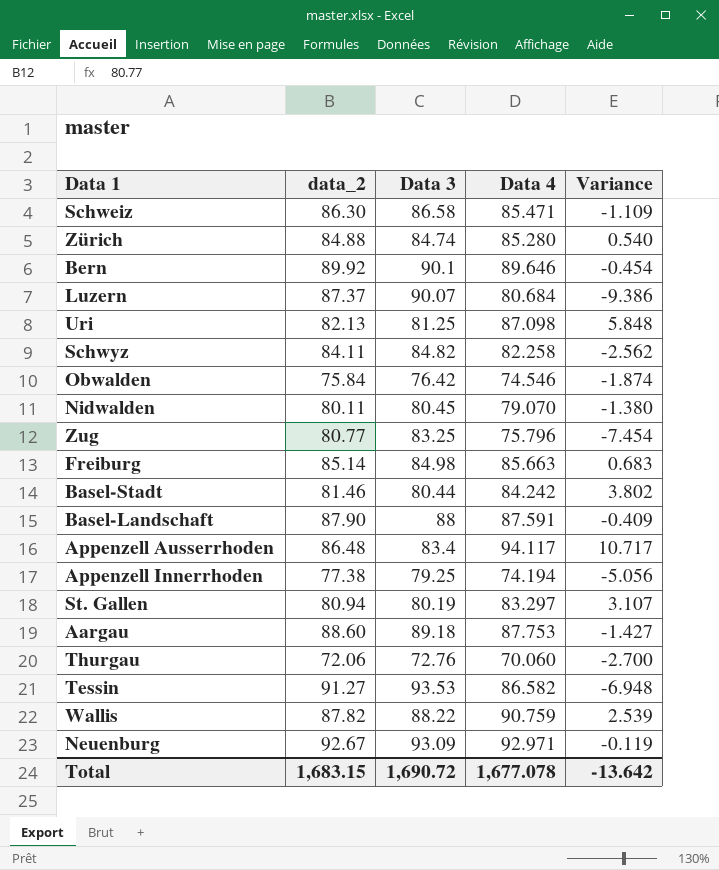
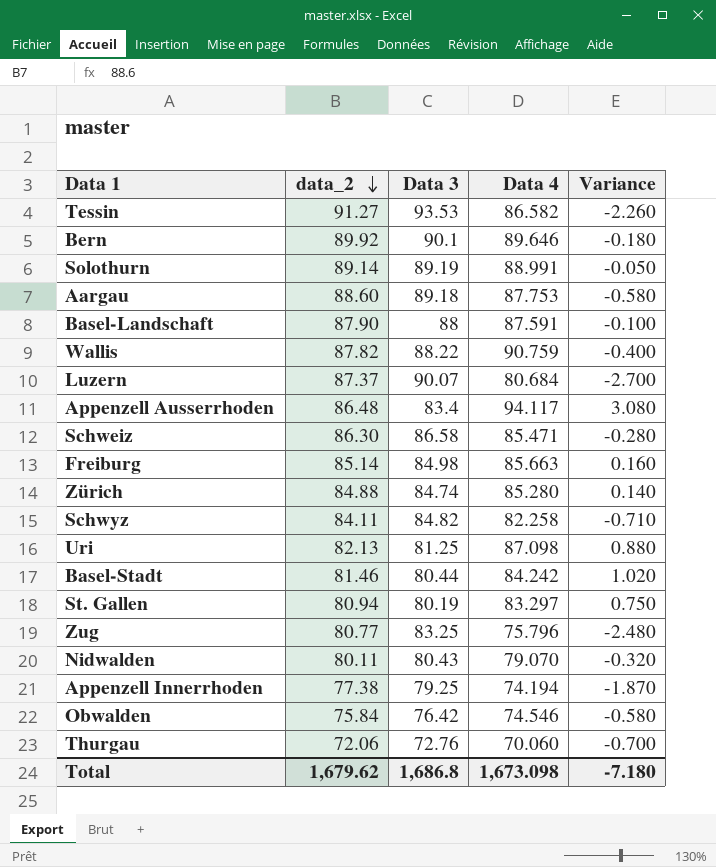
row order: none -> data_2 descending
column Variance | formula: [Data 4] - [Data 3] -> [data_2] - [Data 3]
row Neuenburg: 92.67 | 93.09 | 92.971 | -0.119 -> none
row Solothurn: none -> 89.14 | 89.19 | 88.991 | -0.050
Nidwalden | Data 3: 80.45 -> 80.43
Total | data_2: 1,683.15 -> 1,679.62
Total | Data 3: 1,690.72 -> 1,686.8
Total | Data 4: 1,677.078 -> 1,673.098
Total | Variance: -13.642 -> -7.180

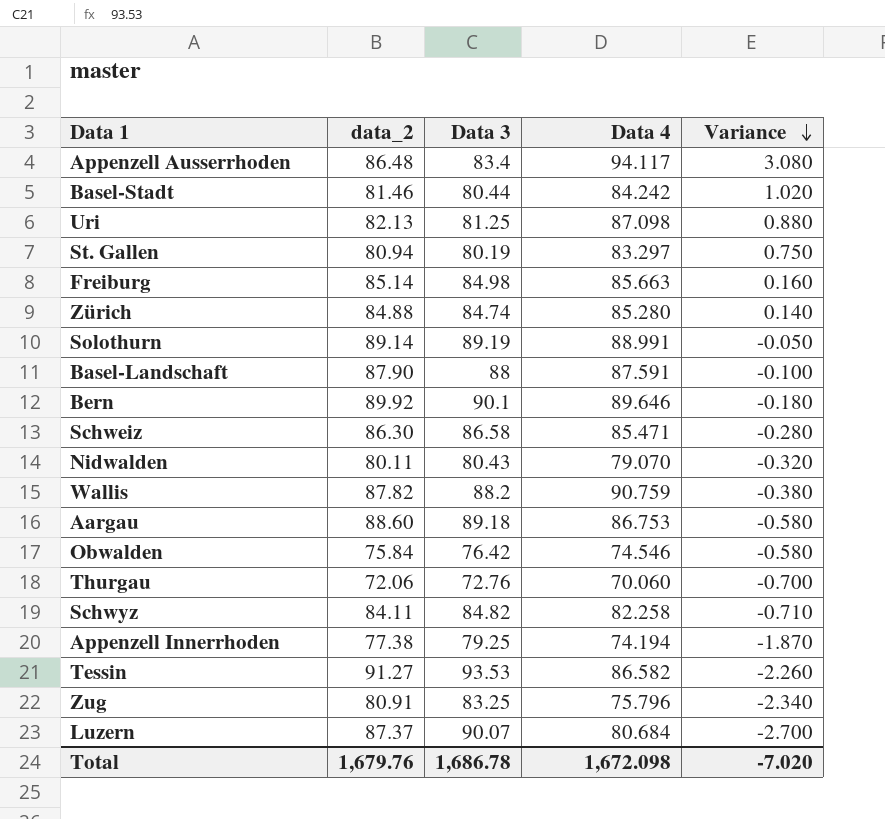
row order: data_2 descending -> Variance descending
Wallis | Data 3: 88.22 -> 88.2
Wallis | Variance: -0.400 -> -0.380
Aargau | Data 4: 87.753 -> 86.753
Zug | data_2: 80.77 -> 80.91
Zug | Variance: -2.480 -> -2.340
Total | data_2: 1,679.62 -> 1,679.76
Total | Data 3: 1,686.8 -> 1,686.78
Total | Data 4: 1,673.098 -> 1,672.098
Total | Variance: -7.180 -> -7.020

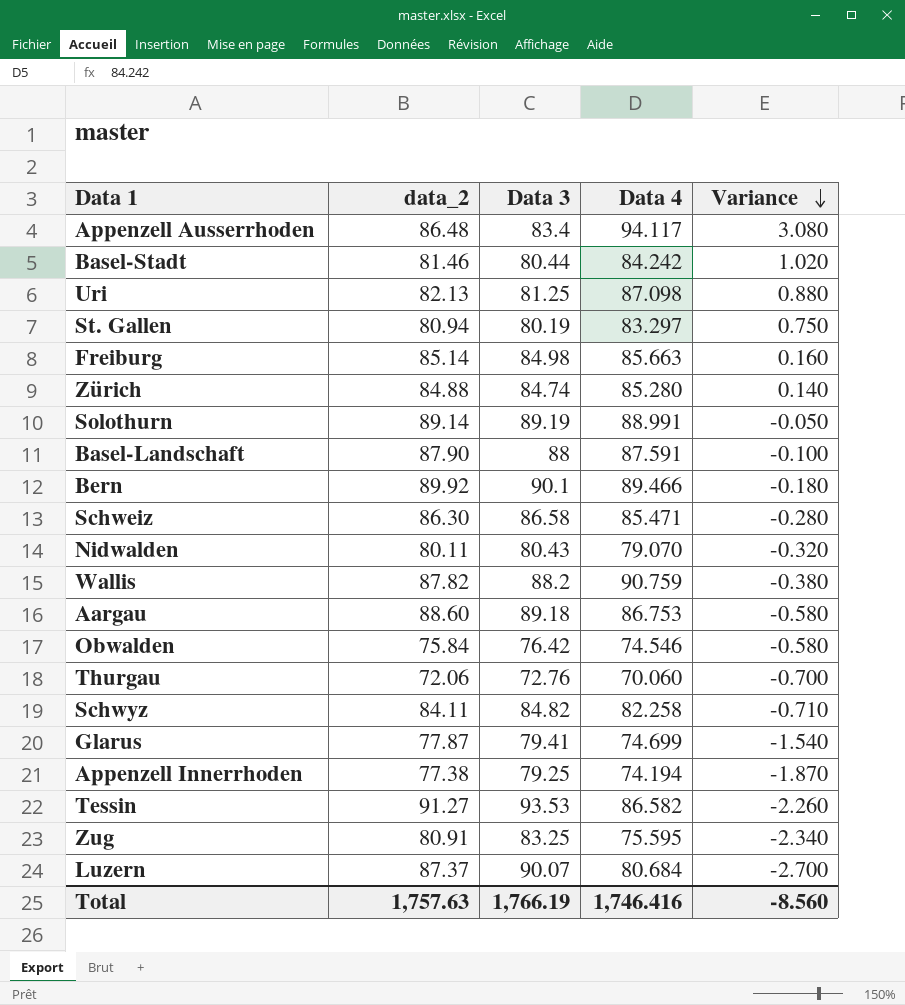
Bern | Data 4: 89.646 -> 89.466
row Glarus: none -> 77.87 | 79.41 | 74.699 | -1.540
Zug | Data 4: 75.796 -> 75.595
Total | data_2: 1,679.76 -> 1,757.63
Total | Data 3: 1,686.78 -> 1,766.19
Total | Data 4: 1,672.098 -> 1,746.416
Total | Variance: -7.020 -> -8.560

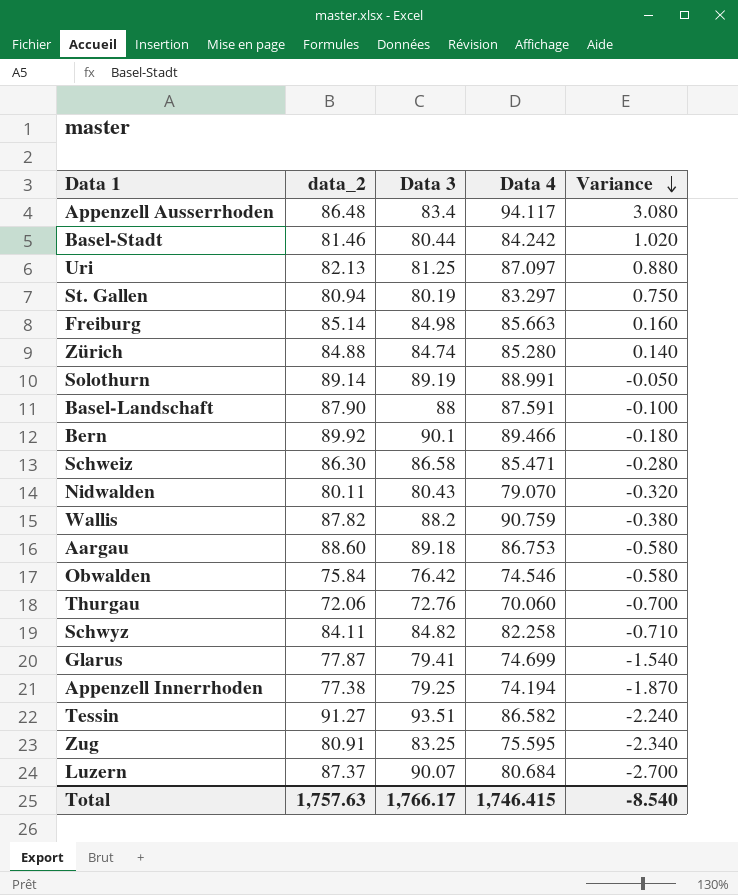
Uri | Data 4: 87.098 -> 87.097
Tessin | Data 3: 93.53 -> 93.51
Tessin | Variance: -2.260 -> -2.240
Total | Data 3: 1,766.19 -> 1,766.17
Total | Data 4: 1,746.416 -> 1,746.415
Total | Variance: -8.560 -> -8.540

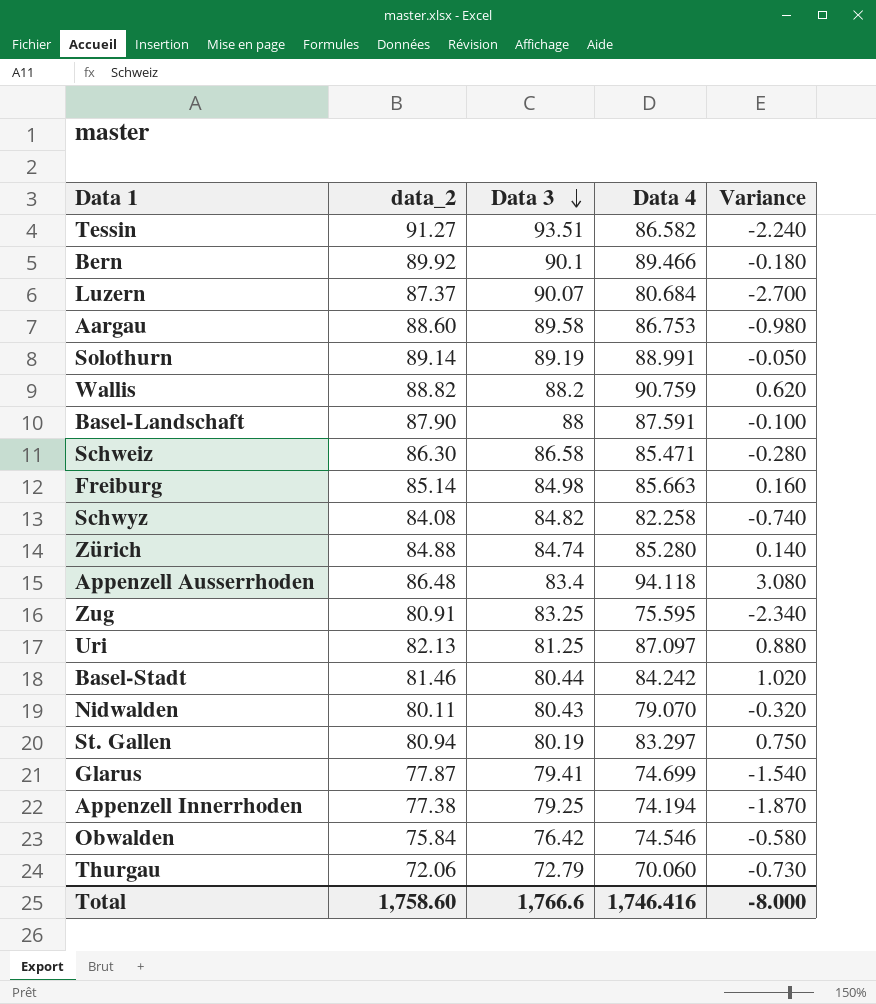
row order: Variance descending -> Data 3 descending
Aargau | Data 3: 89.18 -> 89.58
Aargau | Variance: -0.580 -> -0.980
Wallis | data_2: 87.82 -> 88.82
Wallis | Variance: -0.380 -> 0.620
Schwyz | data_2: 84.11 -> 84.08
Schwyz | Variance: -0.710 -> -0.740
Appenzell Ausserrhoden | Data 4: 94.117 -> 94.118
Thurgau | Data 3: 72.76 -> 72.79
Thurgau | Variance: -0.700 -> -0.730
Total | data_2: 1,757.63 -> 1,758.60
Total | Data 3: 1,766.17 -> 1,766.6
Total | Data 4: 1,746.415 -> 1,746.416
Total | Variance: -8.540 -> -8.000

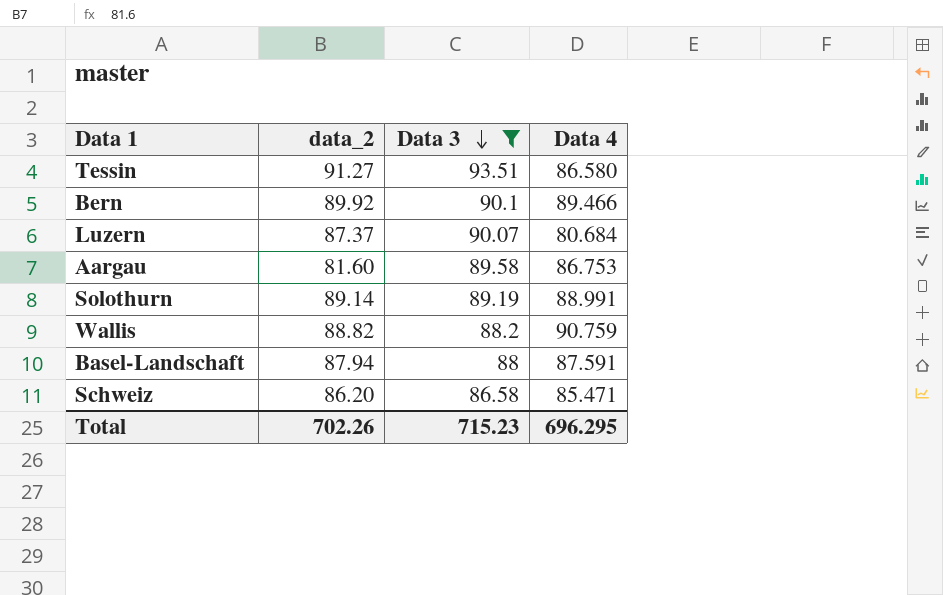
filter: none -> Data 3 >= 86.58
column Variance | formula: [data_2] - [Data 3] -> none
Tessin | Data 4: 86.582 -> 86.580
Aargau | data_2: 88.60 -> 81.60
Basel-Landschaft | data_2: 87.90 -> 87.94
Schweiz | data_2: 86.30 -> 86.20
Total | data_2: 1,758.60 -> 702.26
Total | Data 3: 1,766.6 -> 715.23
Total | Data 4: 1,746.416 -> 696.295

